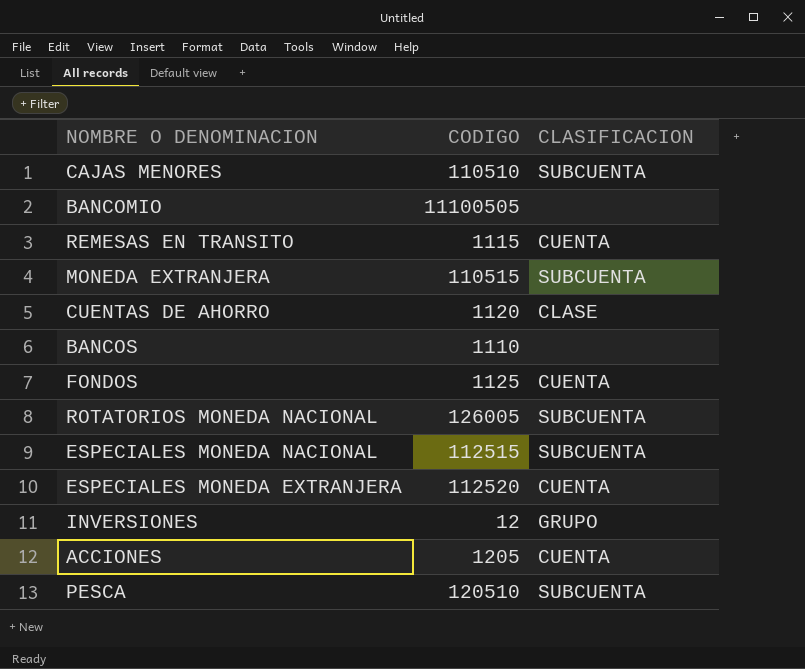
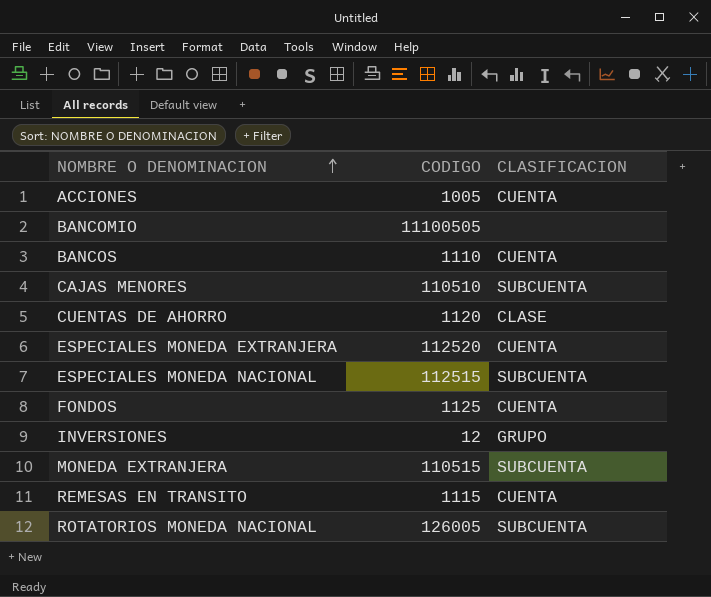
row order: none -> NOMBRE O DENOMINACION ascending
row PESCA: 120510 | SUBCUENTA -> none
ACCIONES | CODIGO: 1205 -> 1005
BANCOS | CLASIFICACION: none -> CUENTA

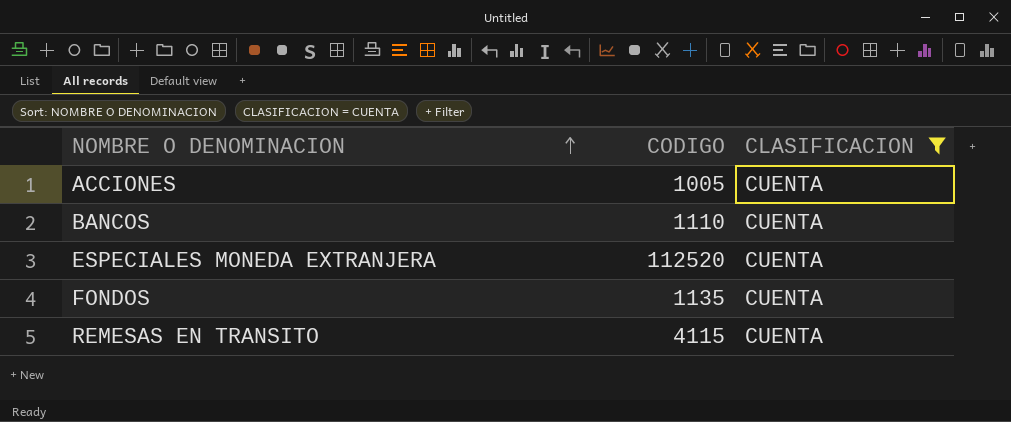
filter: none -> CLASIFICACION = CUENTA
FONDOS | CODIGO: 1125 -> 1135
REMESAS EN TRANSITO | CODIGO: 1115 -> 4115

